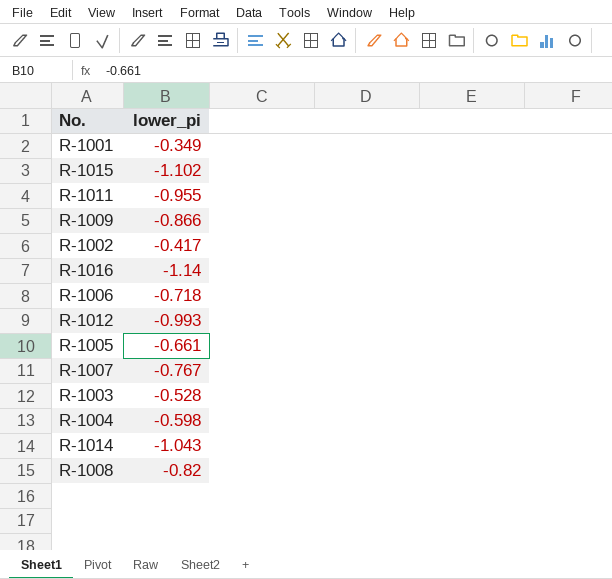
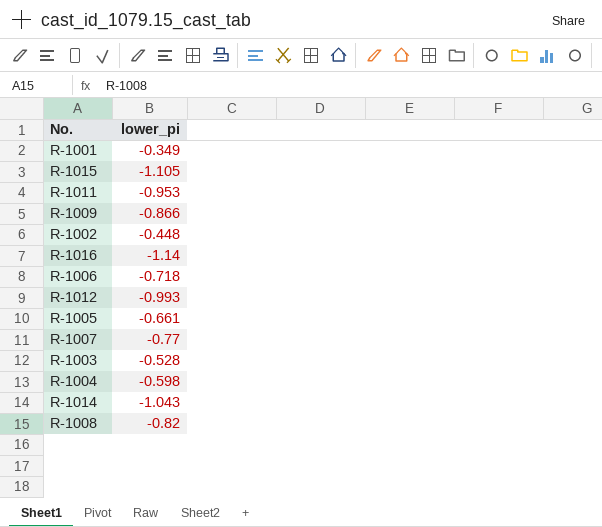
R-1015 | lower_pi: -1.102 -> -1.105
R-1011 | lower_pi: -0.955 -> -0.953
R-1002 | lower_pi: -0.417 -> -0.448
R-1007 | lower_pi: -0.767 -> -0.77

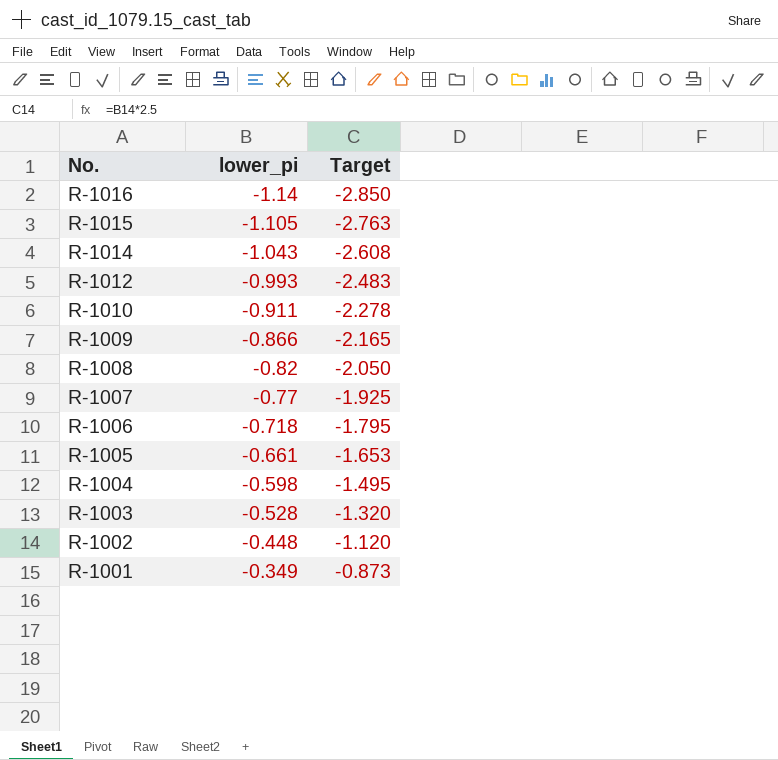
row order: none -> No. descending
column Target | formula: none -> [lower_pi] * 2.5
row R-1011: -0.953 -> none
row R-1010: none -> -0.911 | -2.278

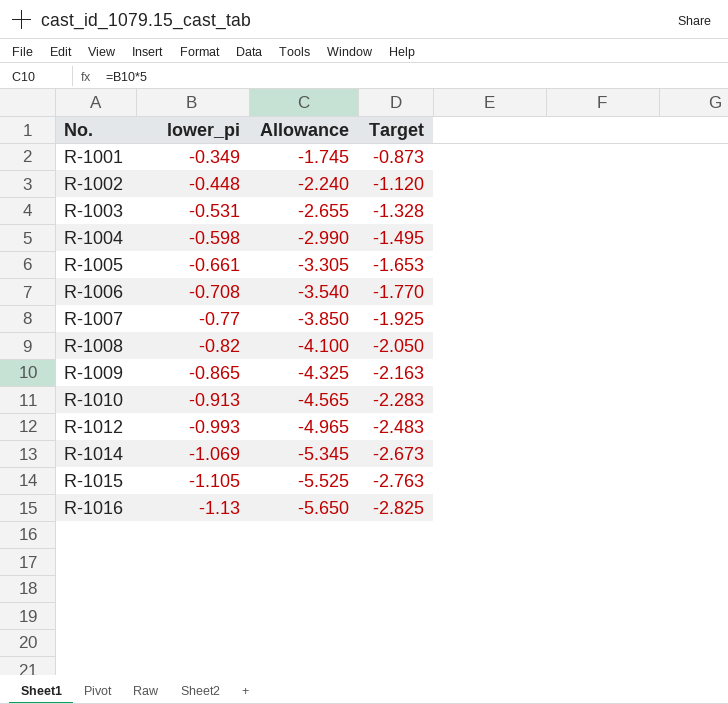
row order: No. descending -> No. ascending
column Allowance | formula: none -> [lower_pi] * 5
R-1003 | lower_pi: -0.528 -> -0.531
R-1003 | Target: -1.320 -> -1.328
R-1006 | lower_pi: -0.718 -> -0.708
R-1006 | Target: -1.795 -> -1.770
R-1009 | lower_pi: -0.866 -> -0.865
R-1009 | Target: -2.165 -> -2.163
R-1010 | lower_pi: -0.911 -> -0.913
R-1010 | Target: -2.278 -> -2.283
R-1014 | lower_pi: -1.043 -> -1.069
R-1014 | Target: -2.608 -> -2.673
R-1016 | lower_pi: -1.14 -> -1.13
R-1016 | Target: -2.850 -> -2.825

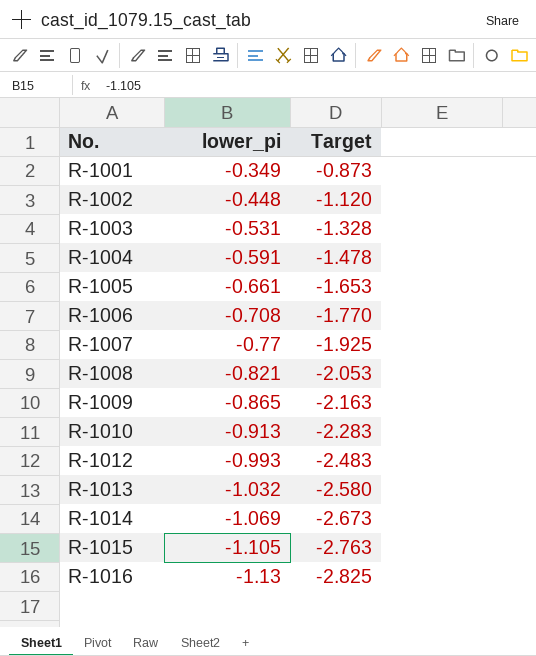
column Allowance | formula: [lower_pi] * 5 -> none
R-1004 | lower_pi: -0.598 -> -0.591
R-1004 | Target: -1.495 -> -1.478
R-1008 | lower_pi: -0.82 -> -0.821
R-1008 | Target: -2.050 -> -2.053
row R-1013: none -> -1.032 | -2.580

